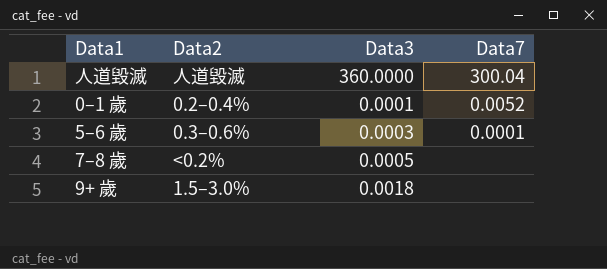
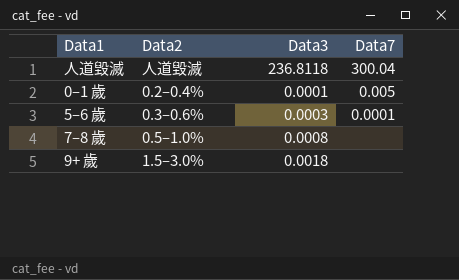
人道毀滅 | Data3: 360.0000 -> 236.8118
0–1 歲 | Data7: 0.0052 -> 0.005
7–8 歲 | Data2: <0.2% -> 0.5–1.0%
7–8 歲 | Data3: 0.0005 -> 0.0008

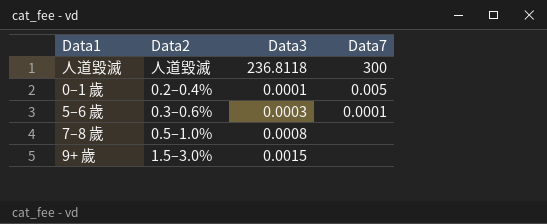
人道毀滅 | Data7: 300.04 -> 300
9+ 歲 | Data3: 0.0018 -> 0.0015

